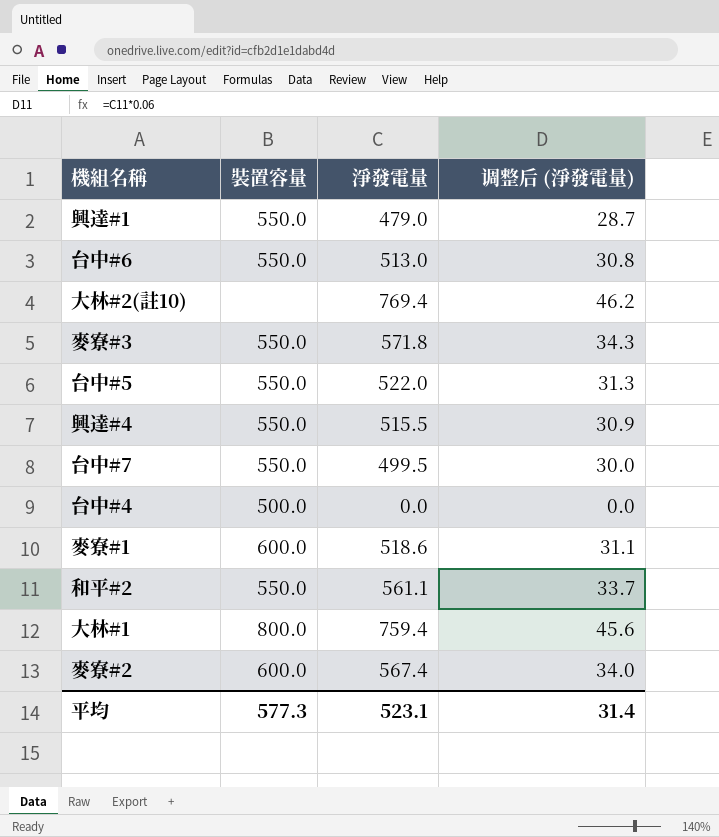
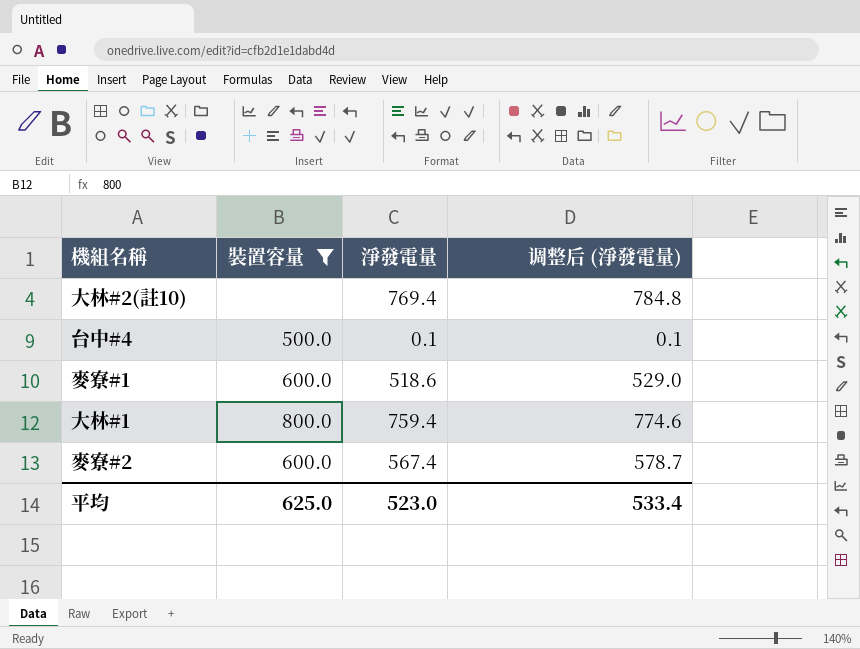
filter: none -> 裝置容量 != 550.0
column 调整后 (淨發電量) | formula: [淨發電量] * 0.06 -> [淨發電量] * 1.02
台中#4 | 淨發電量: 0.0 -> 0.1
平均 | 裝置容量: 577.3 -> 625.0
平均 | 淨發電量: 523.1 -> 523.0
平均 | 调整后 (淨發電量): 31.4 -> 533.4

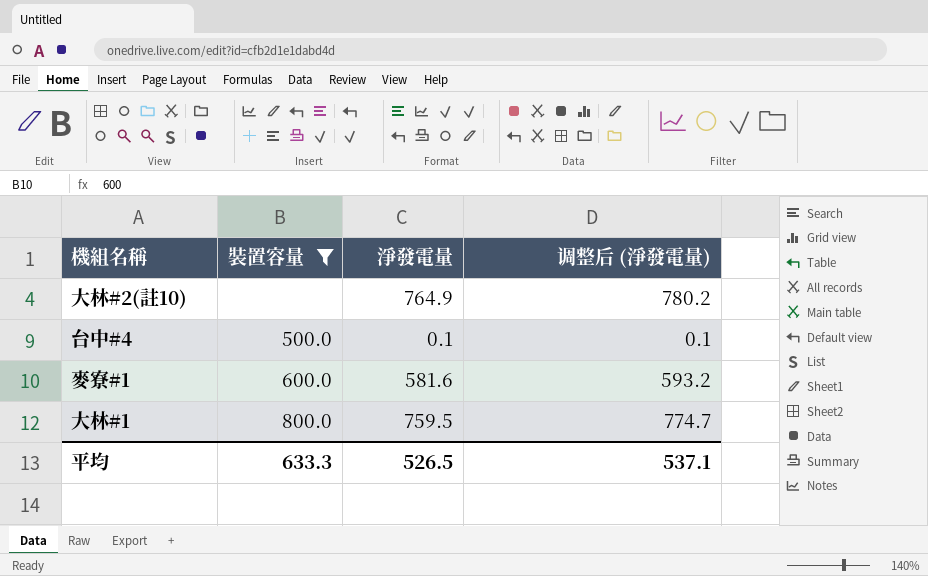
row 麥寮#2: 600.0 | 567.4 | 578.7 -> none
大林#2(註10) | 淨發電量: 769.4 -> 764.9
大林#2(註10) | 调整后 (淨發電量): 784.8 -> 780.2
麥寮#1 | 淨發電量: 518.6 -> 581.6
麥寮#1 | 调整后 (淨發電量): 529.0 -> 593.2
大林#1 | 淨發電量: 759.4 -> 759.5
大林#1 | 调整后 (淨發電量): 774.6 -> 774.7
平均 | 裝置容量: 625.0 -> 633.3
平均 | 淨發電量: 523.0 -> 526.5
平均 | 调整后 (淨發電量): 533.4 -> 537.1

